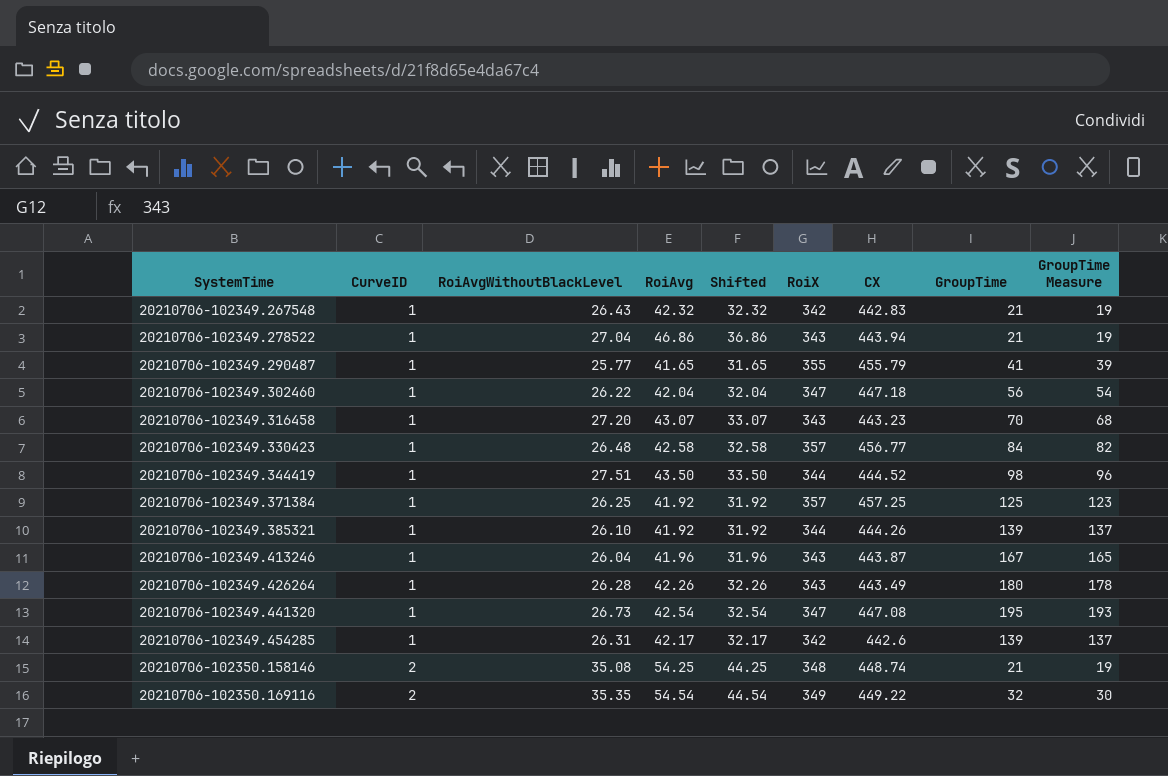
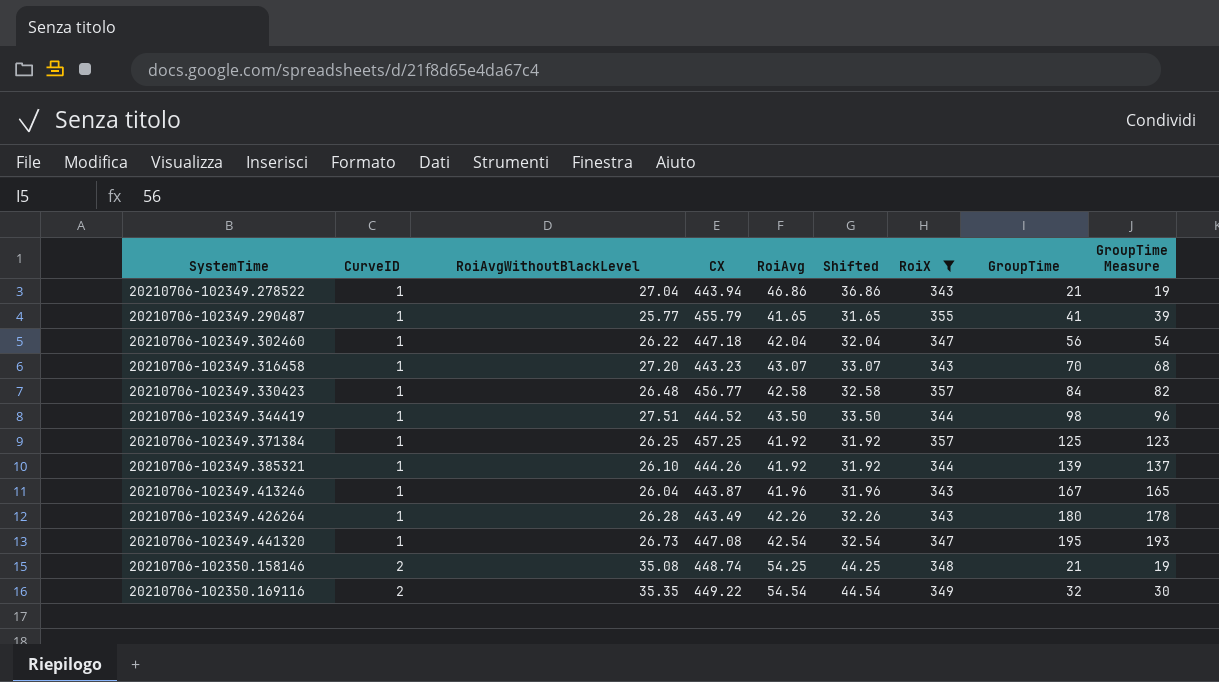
filter: none -> RoiX != 342
column CX | position: 7 -> 4

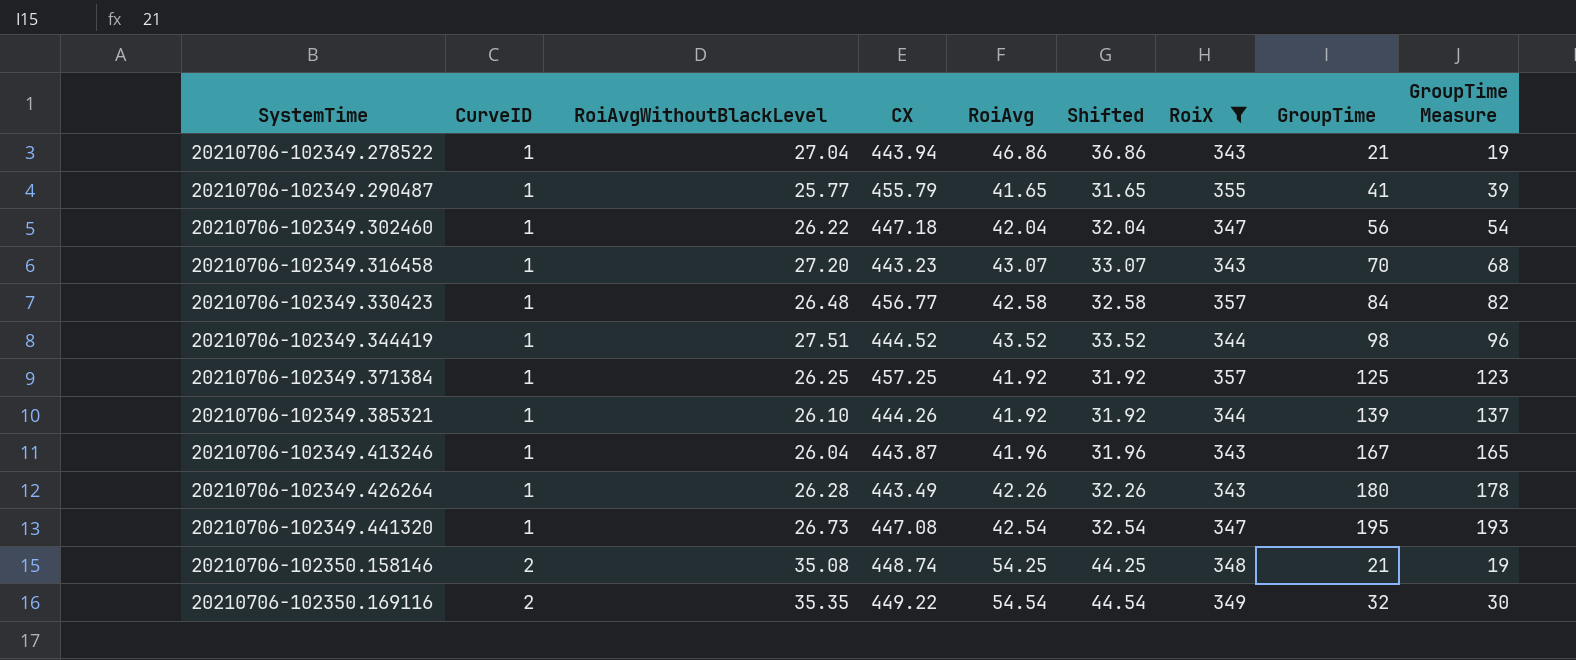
20210706-102349.344419 | RoiAvg: 43.50 -> 43.52
20210706-102349.344419 | Shifted: 33.50 -> 33.52

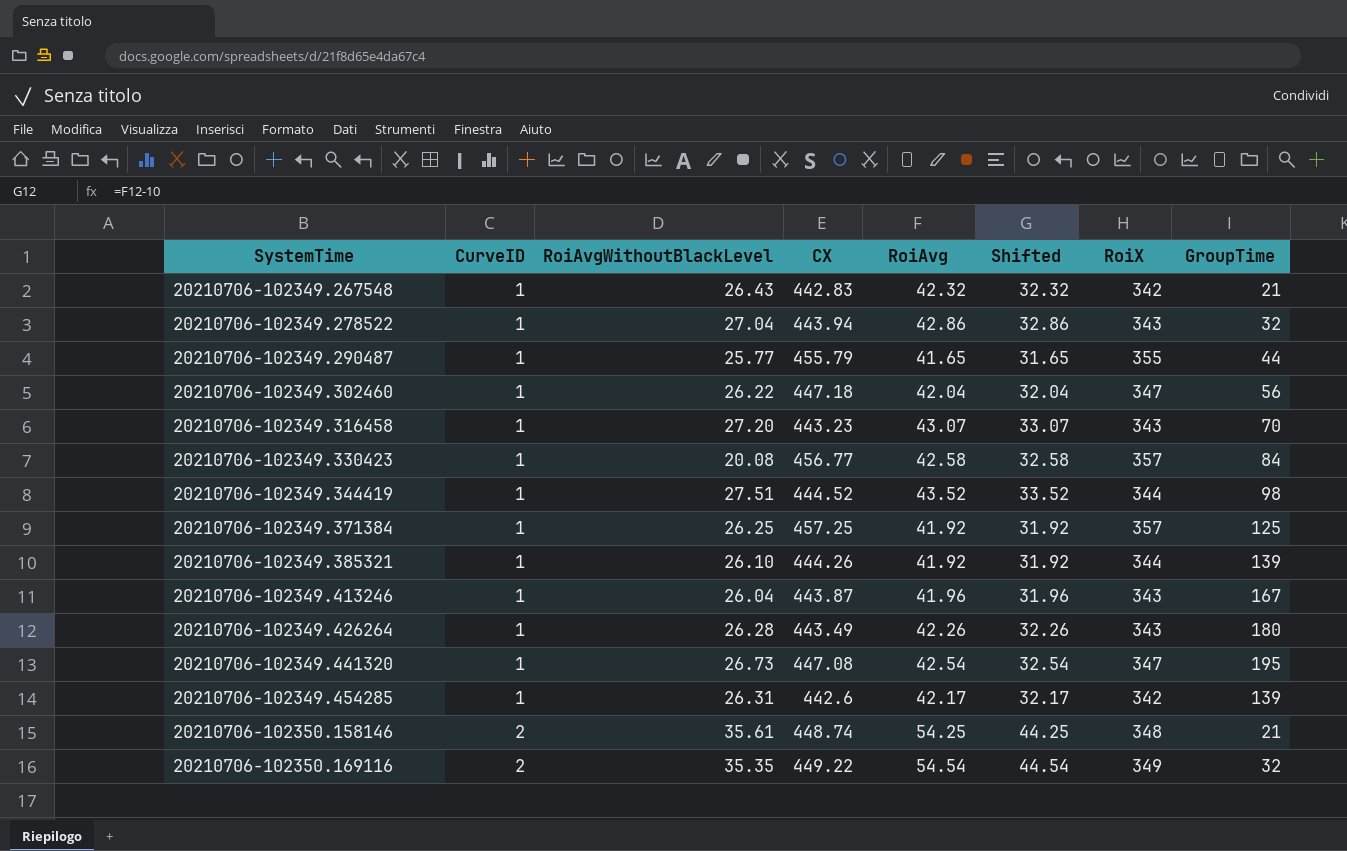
filter: RoiX != 342 -> none
column GroupTime Measure | formula: [GroupTime] - 2 -> none
20210706-102349.278522 | RoiAvg: 46.86 -> 42.86
20210706-102349.278522 | Shifted: 36.86 -> 32.86
20210706-102349.278522 | GroupTime: 21 -> 32
20210706-102349.290487 | GroupTime: 41 -> 44
20210706-102349.330423 | RoiAvgWithoutBlackLevel: 26.48 -> 20.08
20210706-102350.158146 | RoiAvgWithoutBlackLevel: 35.08 -> 35.61

